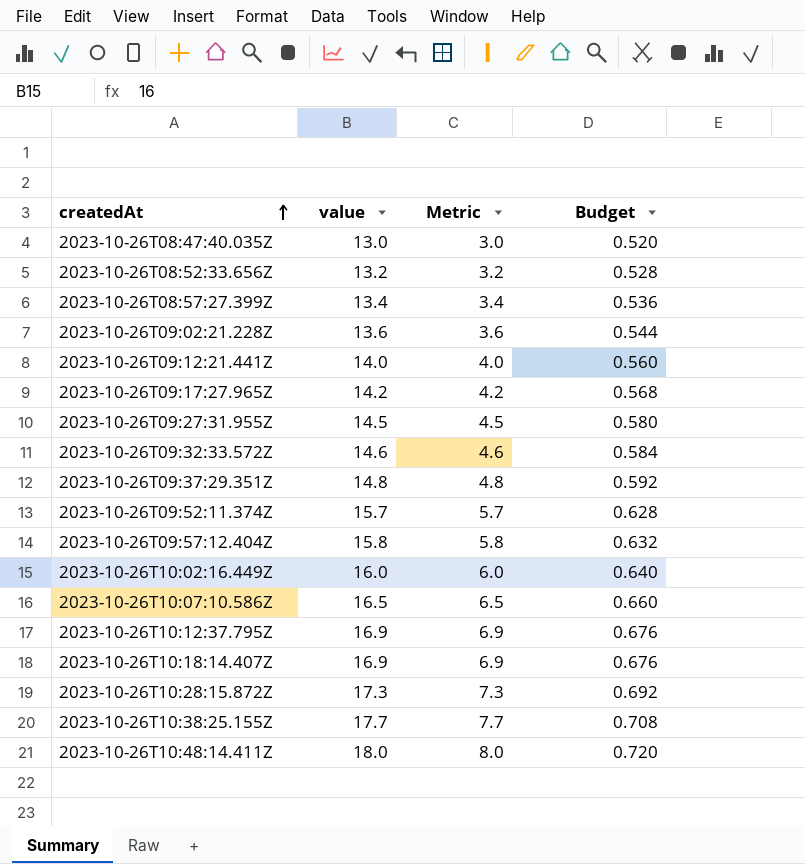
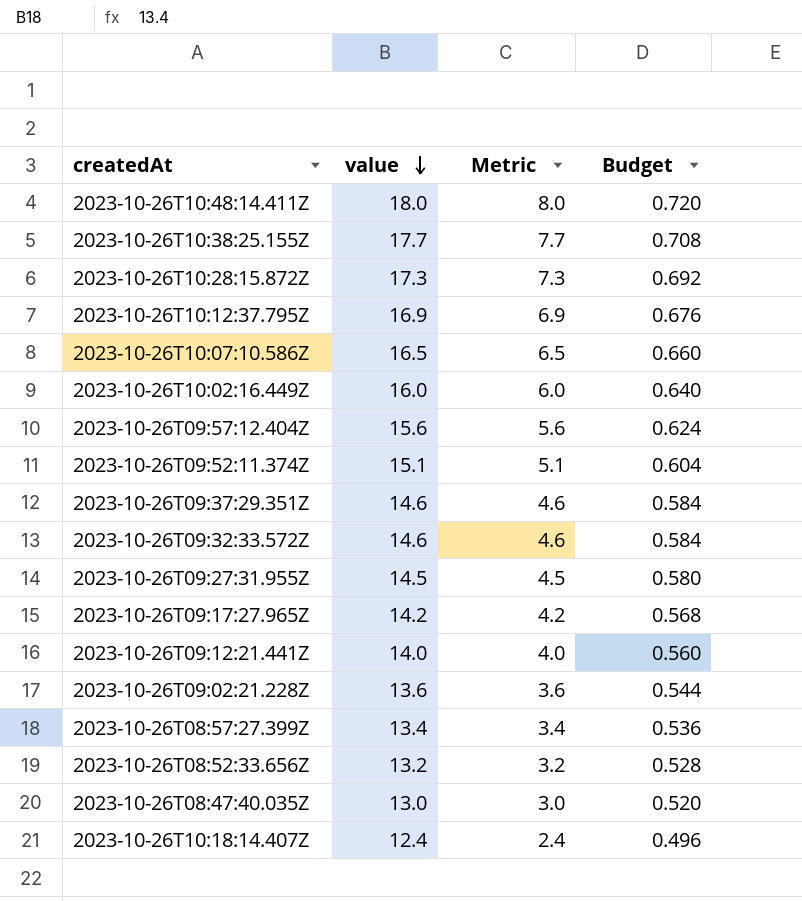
row order: createdAt ascending -> value descending
2023-10-26T09:57:12.404Z | value: 15.8 -> 15.6
2023-10-26T09:57:12.404Z | Metric: 5.8 -> 5.6
2023-10-26T09:57:12.404Z | Budget: 0.632 -> 0.624
2023-10-26T09:52:11.374Z | value: 15.7 -> 15.1
2023-10-26T09:52:11.374Z | Metric: 5.7 -> 5.1
2023-10-26T09:52:11.374Z | Budget: 0.628 -> 0.604
2023-10-26T09:37:29.351Z | value: 14.8 -> 14.6
2023-10-26T09:37:29.351Z | Metric: 4.8 -> 4.6
2023-10-26T09:37:29.351Z | Budget: 0.592 -> 0.584
2023-10-26T10:18:14.407Z | value: 16.9 -> 12.4
2023-10-26T10:18:14.407Z | Metric: 6.9 -> 2.4
2023-10-26T10:18:14.407Z | Budget: 0.676 -> 0.496

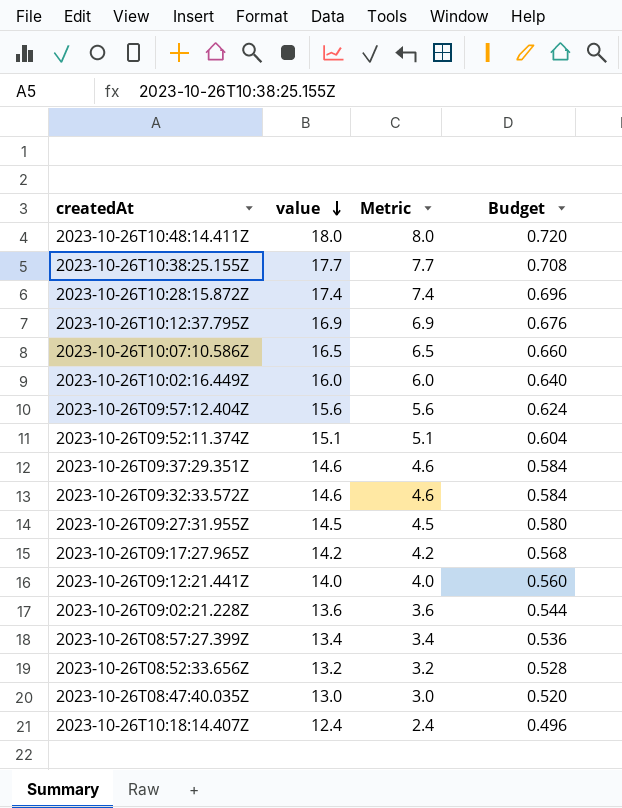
2023-10-26T10:28:15.872Z | value: 17.3 -> 17.4
2023-10-26T10:28:15.872Z | Metric: 7.3 -> 7.4
2023-10-26T10:28:15.872Z | Budget: 0.692 -> 0.696

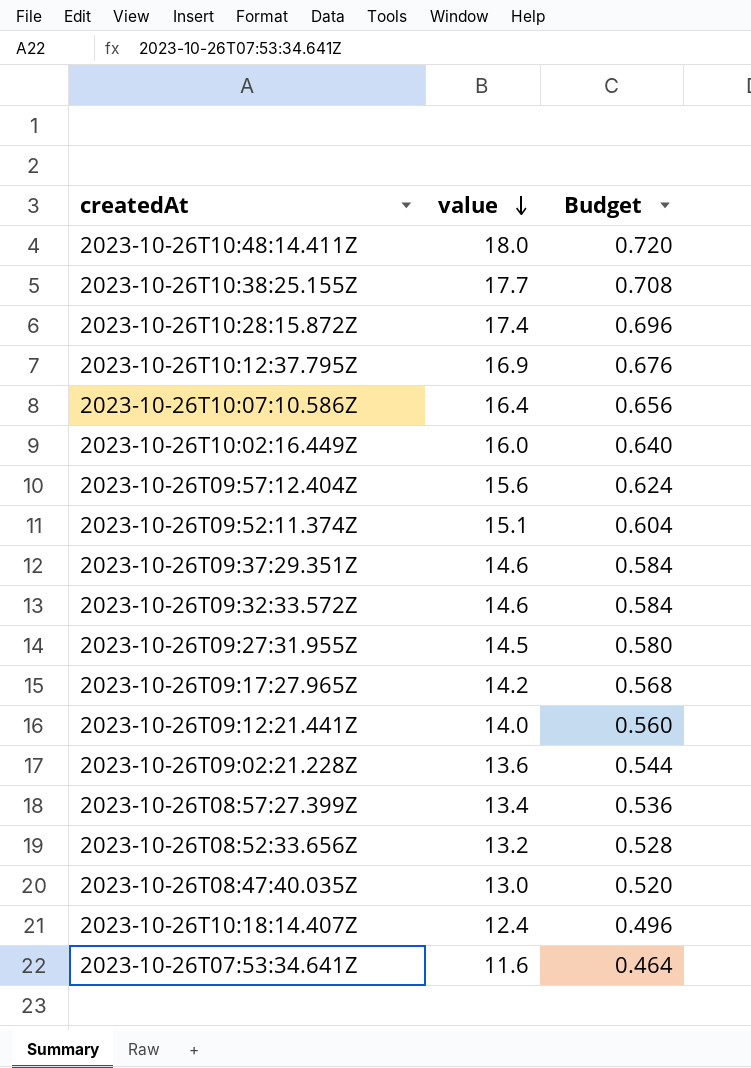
column Metric | formula: [value] - 10 -> none
2023-10-26T10:07:10.586Z | value: 16.5 -> 16.4
2023-10-26T10:07:10.586Z | Budget: 0.660 -> 0.656
row 2023-10-26T07:53:34.641Z: none -> 11.6 | 0.464

